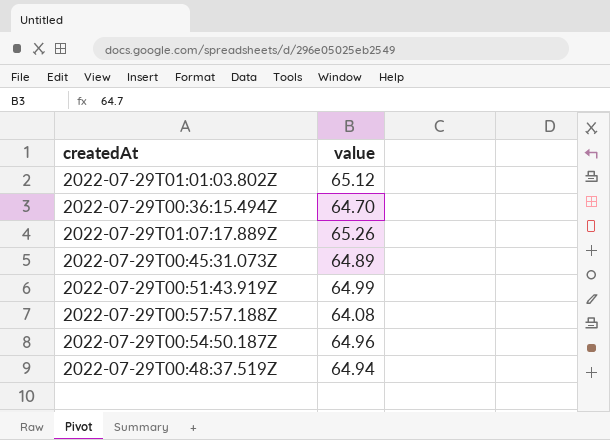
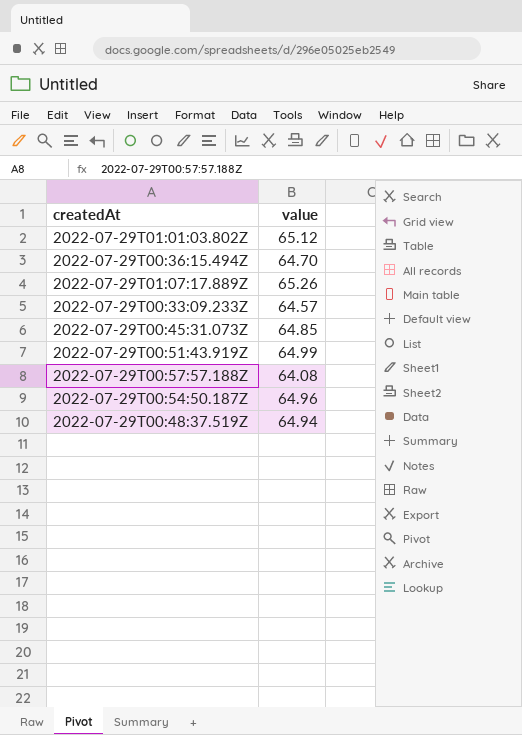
row 2022-07-29T00:33:09.233Z: none -> 64.57
2022-07-29T00:45:31.073Z | value: 64.89 -> 64.85

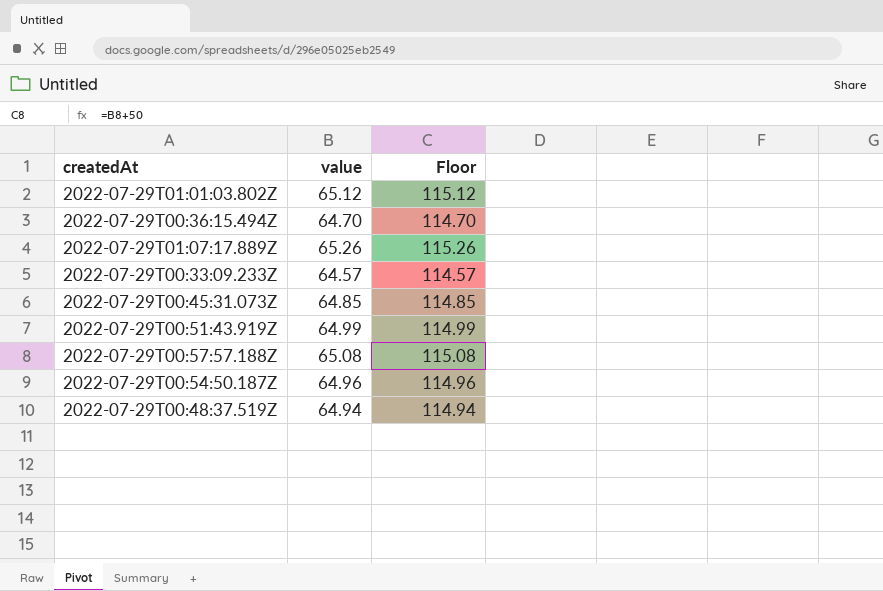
column Floor | formula: none -> [value] + 50
2022-07-29T00:57:57.188Z | value: 64.08 -> 65.08

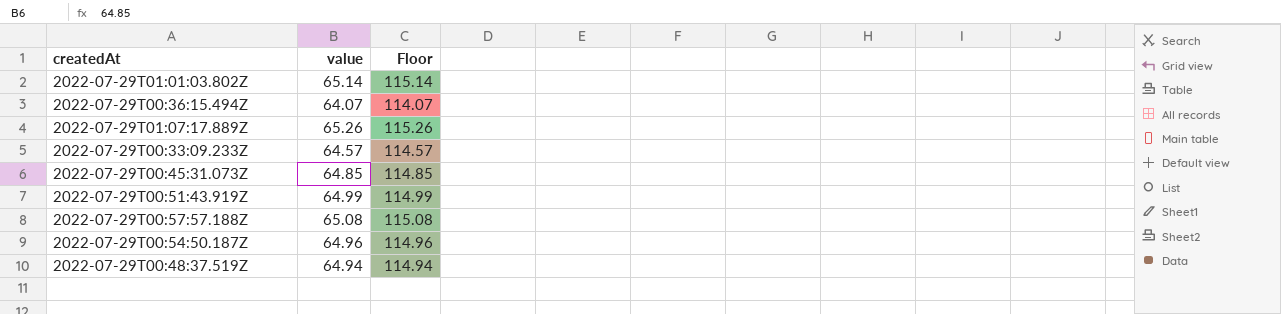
2022-07-29T01:01:03.802Z | value: 65.12 -> 65.14
2022-07-29T01:01:03.802Z | Floor: 115.12 -> 115.14
2022-07-29T00:36:15.494Z | value: 64.70 -> 64.07
2022-07-29T00:36:15.494Z | Floor: 114.70 -> 114.07

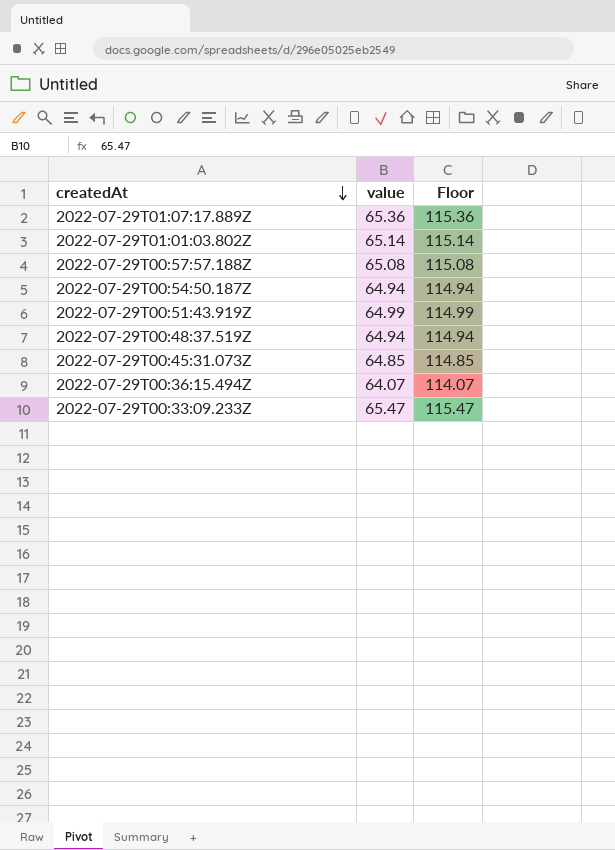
row order: none -> createdAt descending
2022-07-29T01:07:17.889Z | value: 65.26 -> 65.36
2022-07-29T01:07:17.889Z | Floor: 115.26 -> 115.36
2022-07-29T00:54:50.187Z | value: 64.96 -> 64.94
2022-07-29T00:54:50.187Z | Floor: 114.96 -> 114.94
2022-07-29T00:33:09.233Z | value: 64.57 -> 65.47
2022-07-29T00:33:09.233Z | Floor: 114.57 -> 115.47

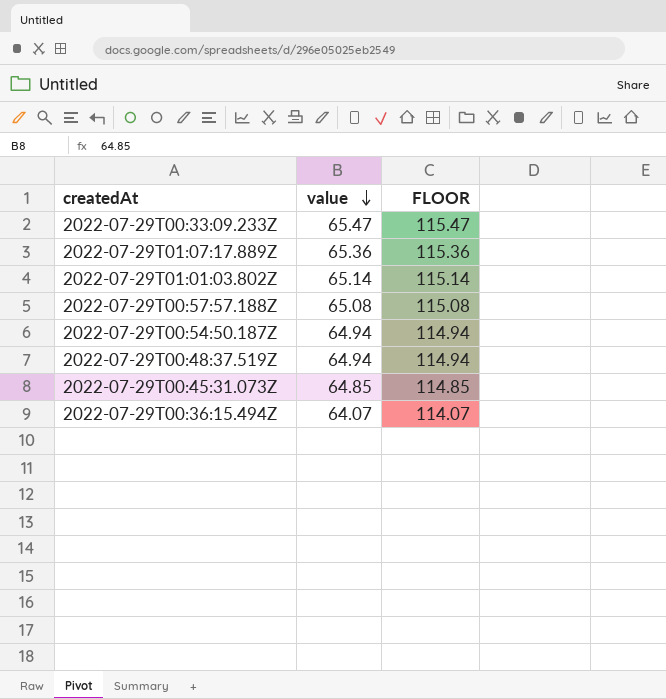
row order: createdAt descending -> value descending
column name: Floor -> FLOOR
row 2022-07-29T00:51:43.919Z: 64.99 | 114.99 -> none

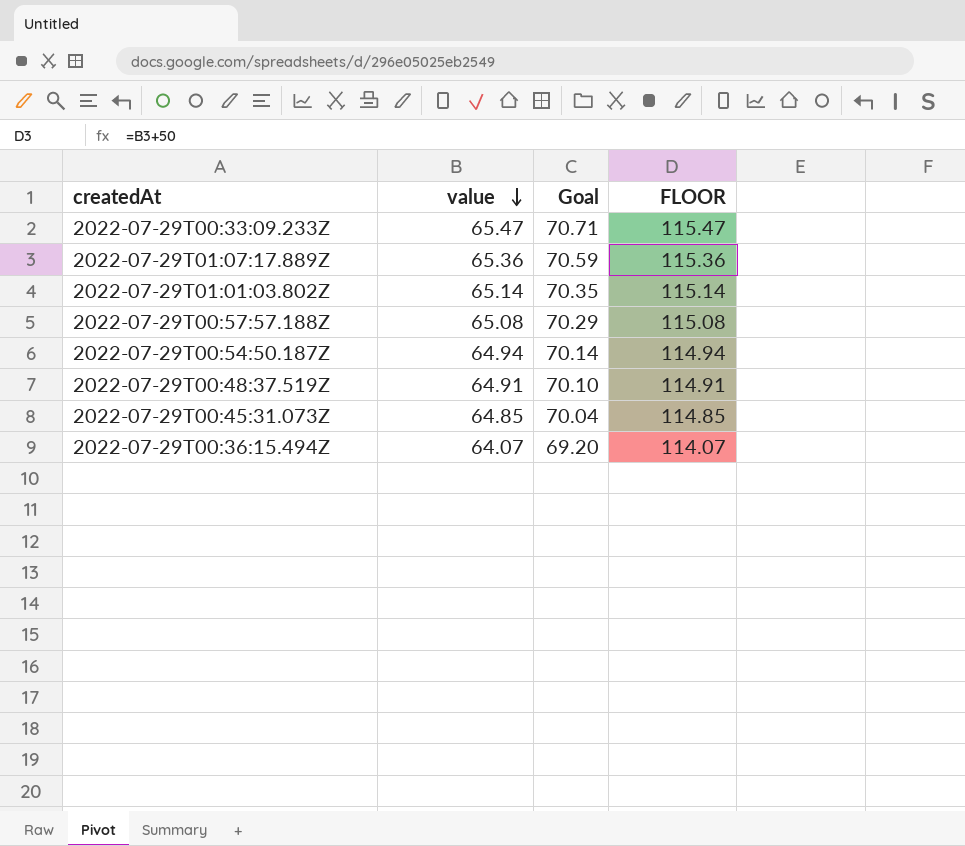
column Goal | formula: none -> [value] * 1.08
2022-07-29T00:48:37.519Z | value: 64.94 -> 64.91
2022-07-29T00:48:37.519Z | FLOOR: 114.94 -> 114.91

